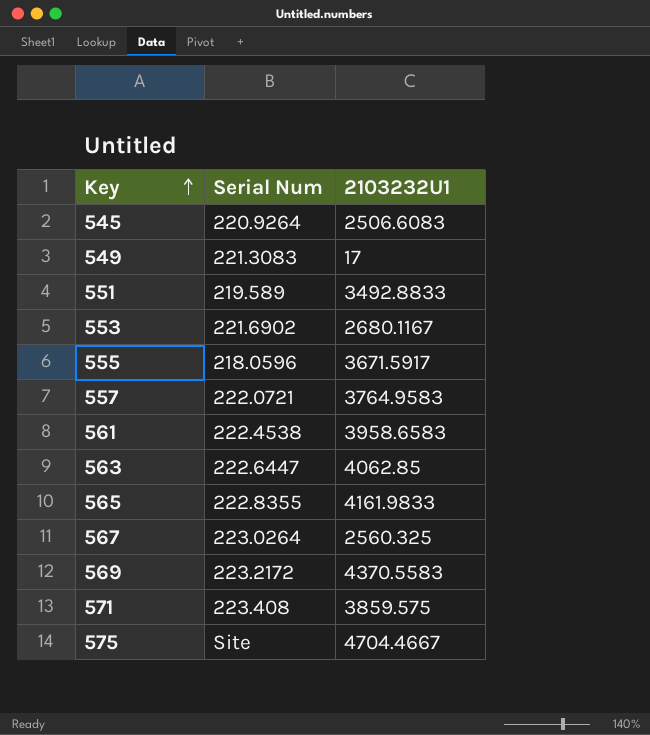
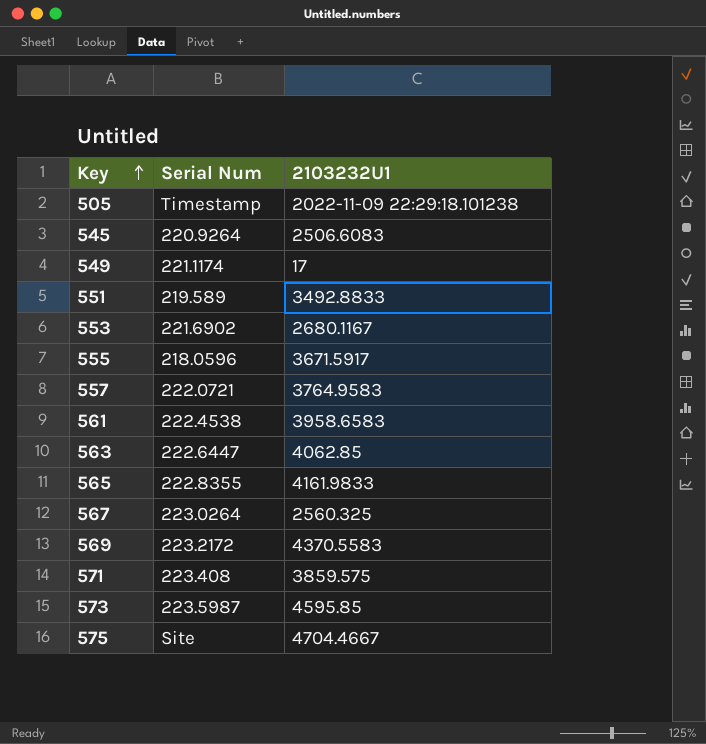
row 505: none -> Timestamp | 2022-11-09 22:29:18.101238
549 | Serial Num: 221.3083 -> 221.1174
row 573: none -> 223.5987 | 4595.85

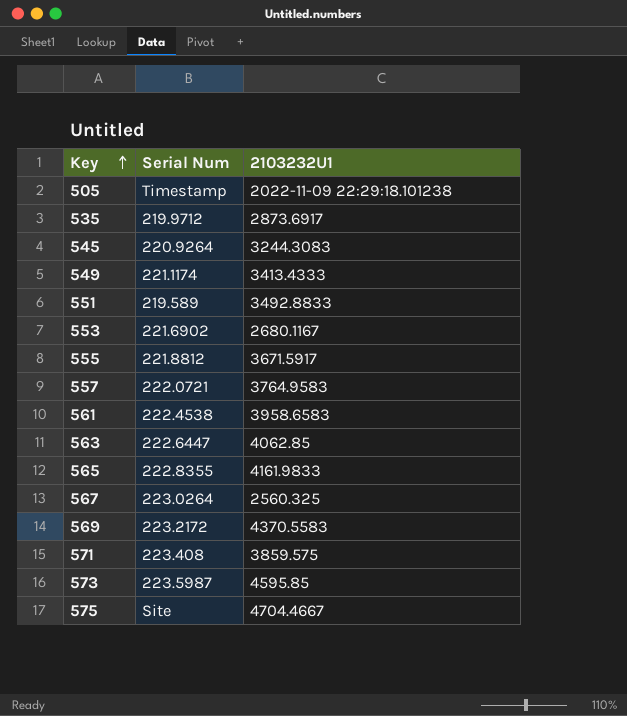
row 535: none -> 219.9712 | 2873.6917
545 | 2103232U1: 2506.6083 -> 3244.3083
549 | 2103232U1: 17 -> 3413.4333
555 | Serial Num: 218.0596 -> 221.8812

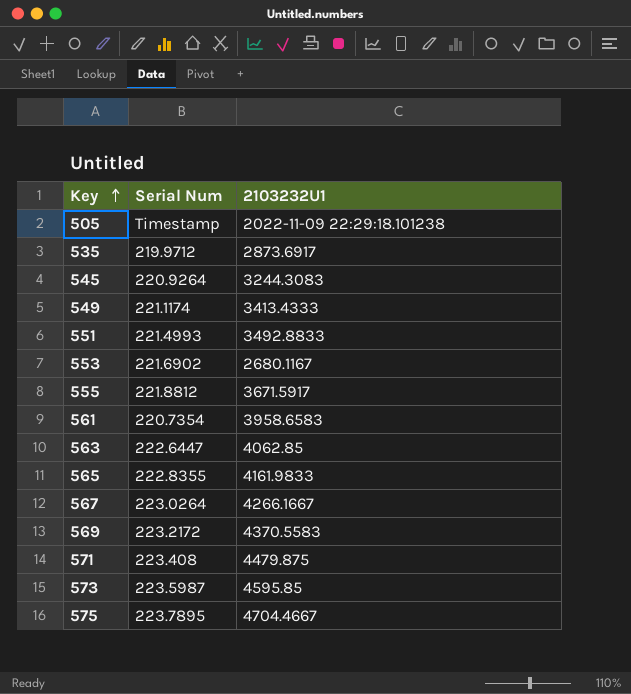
row 557: 222.0721 | 3764.9583 -> none
551 | Serial Num: 219.589 -> 221.4993
561 | Serial Num: 222.4538 -> 220.7354
567 | 2103232U1: 2560.325 -> 4266.1667
571 | 2103232U1: 3859.575 -> 4479.875
575 | Serial Num: Site -> 223.7895

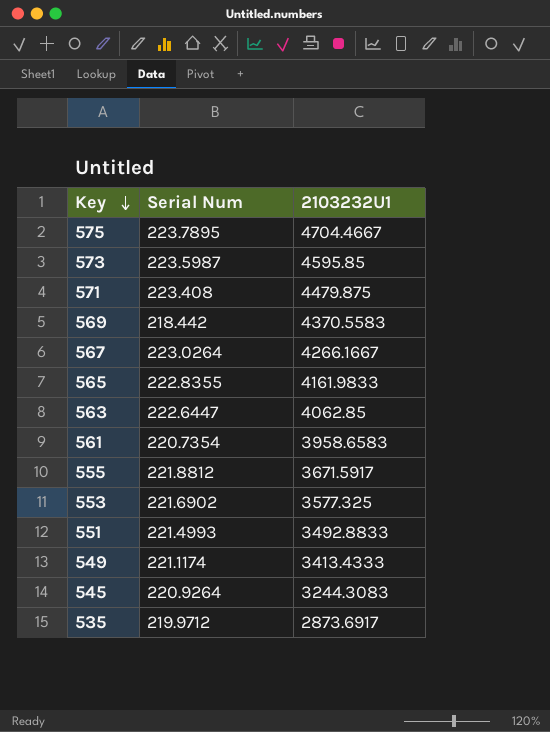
row order: Key ascending -> Key descending
row 505: Timestamp | 2022-11-09 22:29:18.101238 -> none
569 | Serial Num: 223.2172 -> 218.442
553 | 2103232U1: 2680.1167 -> 3577.325

